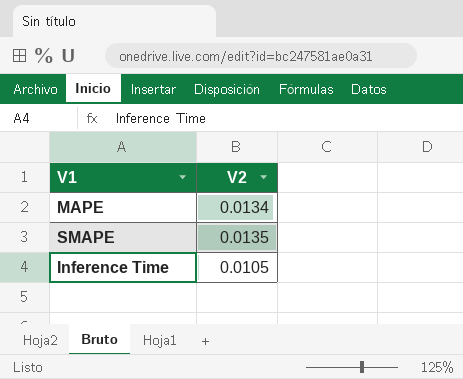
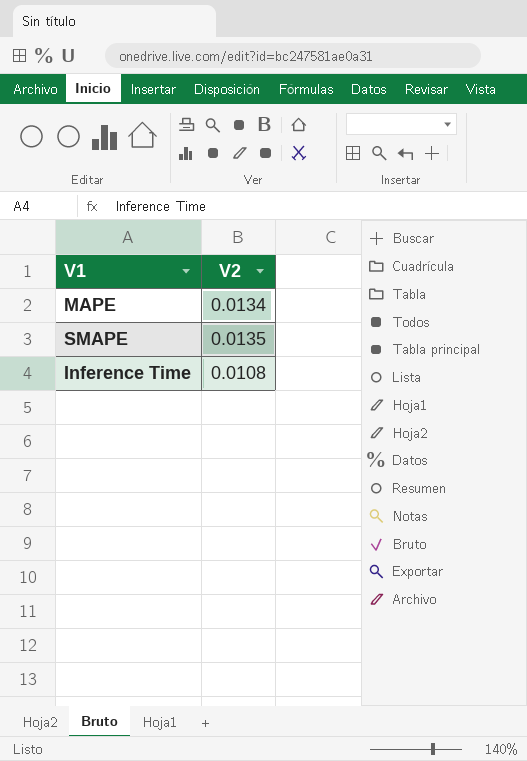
Inference Time | V2: 0.0105 -> 0.0108

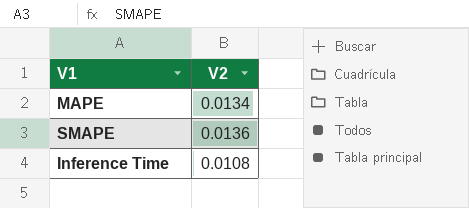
SMAPE | V2: 0.0135 -> 0.0136

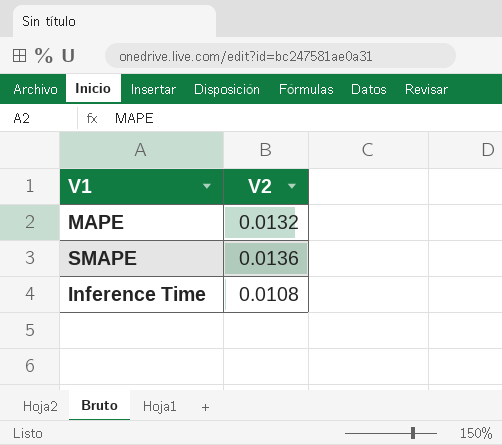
MAPE | V2: 0.0134 -> 0.0132

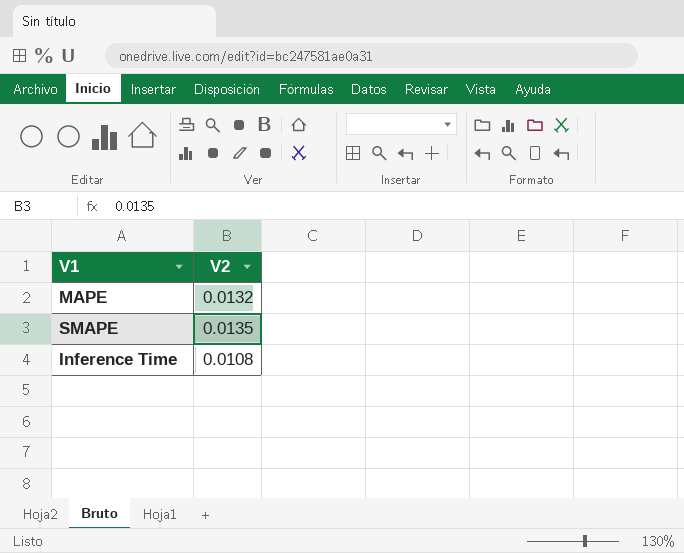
SMAPE | V2: 0.0136 -> 0.0135

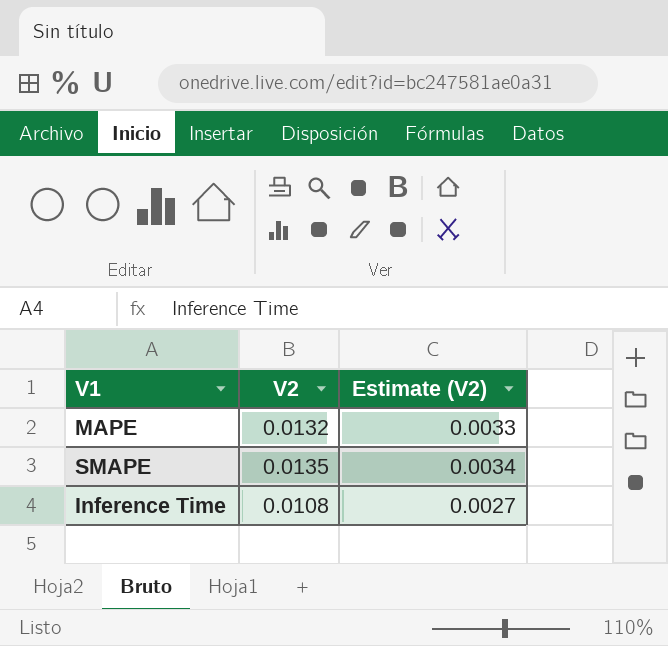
column Estimate (V2) | formula: none -> [V2] * 0.25

